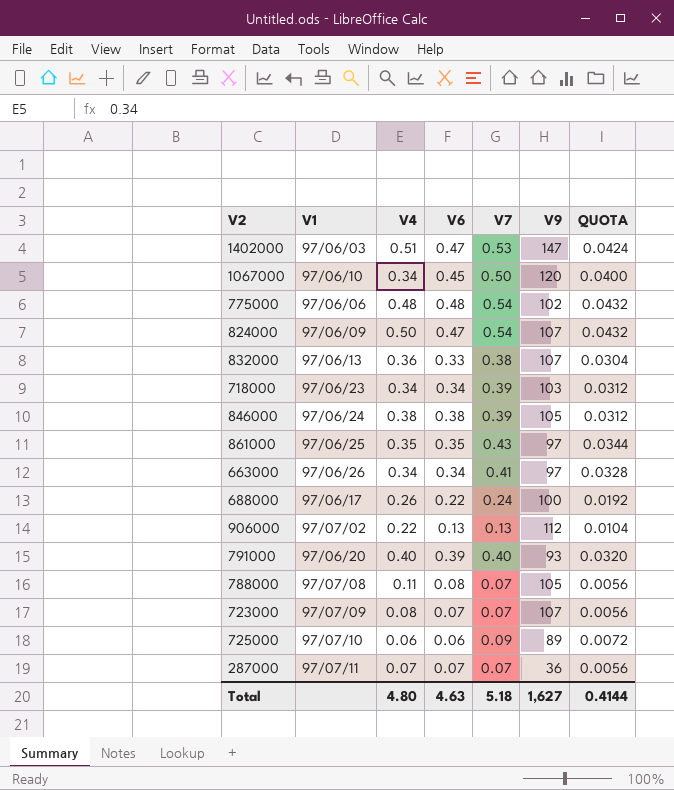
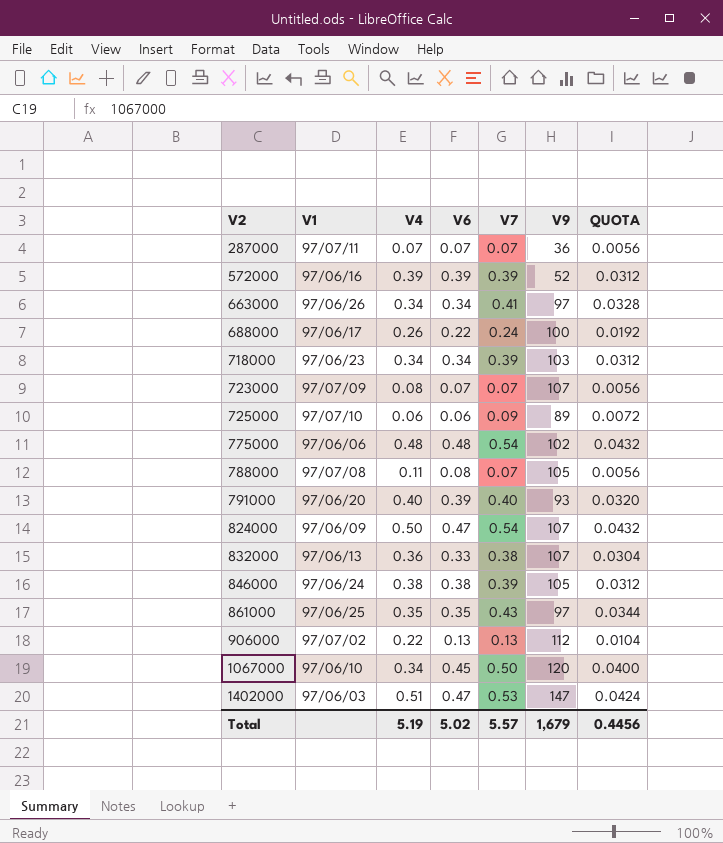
row order: none -> V2 ascending
row 572000: none -> 97/06/16 | 0.39 | 0.39 | 0.39 | 52 | 0.0312
Total | V4: 4.80 -> 5.19
Total | V6: 4.63 -> 5.02
Total | V7: 5.18 -> 5.57
Total | V9: 1,627 -> 1,679
Total | QUOTA: 0.4144 -> 0.4456

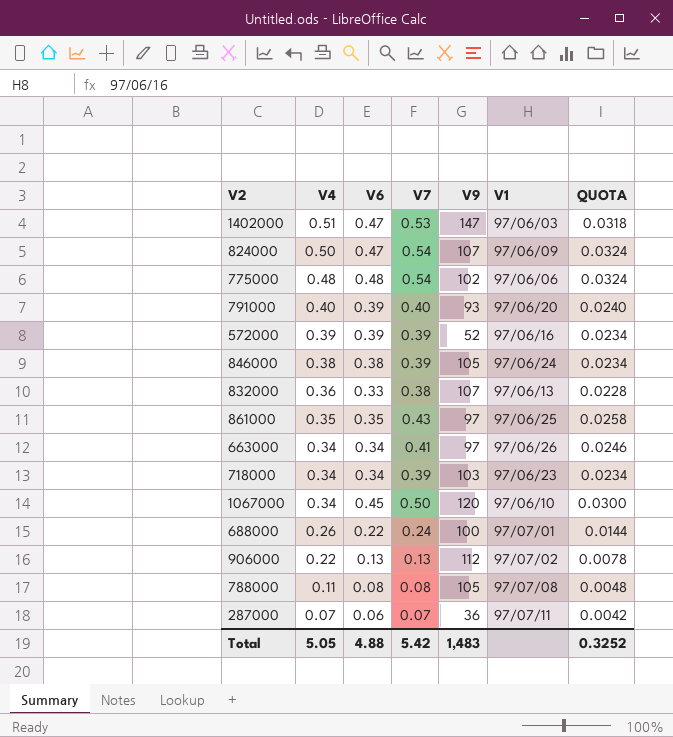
row order: V2 ascending -> V4 descending
column V1 | position: 2 -> 6
column QUOTA | formula: [V7] * 0.08 -> [V7] * 0.06
row 723000: 97/07/09 | 0.08 | 0.07 | 0.07 | 107 | 0.0056 -> none
row 725000: 97/07/10 | 0.06 | 0.06 | 0.09 | 89 | 0.0072 -> none
688000 | V1: 97/06/17 -> 97/07/01
788000 | V7: 0.07 -> 0.08
287000 | V6: 0.07 -> 0.06
Total | V4: 5.19 -> 5.05
Total | V6: 5.02 -> 4.88
Total | V7: 5.57 -> 5.42
Total | V9: 1,679 -> 1,483
Total | QUOTA: 0.4456 -> 0.3252

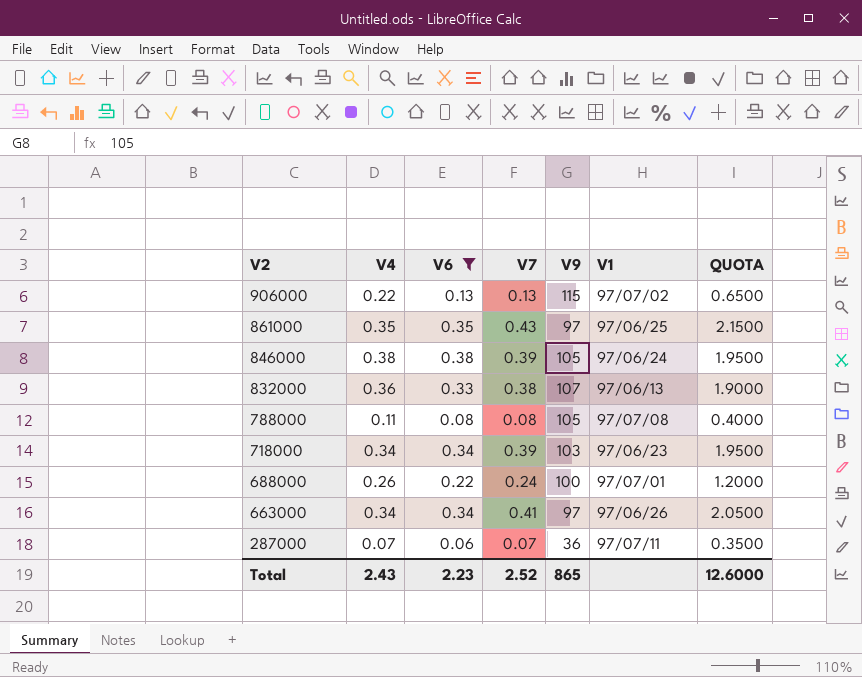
filter: none -> V6 <= 0.38
row order: V4 descending -> V2 descending
column QUOTA | formula: [V7] * 0.06 -> [V7] * 5
906000 | V9: 112 -> 115
Total | V4: 5.05 -> 2.43
Total | V6: 4.88 -> 2.23
Total | V7: 5.42 -> 2.52
Total | V9: 1,483 -> 865
Total | QUOTA: 0.3252 -> 12.6000

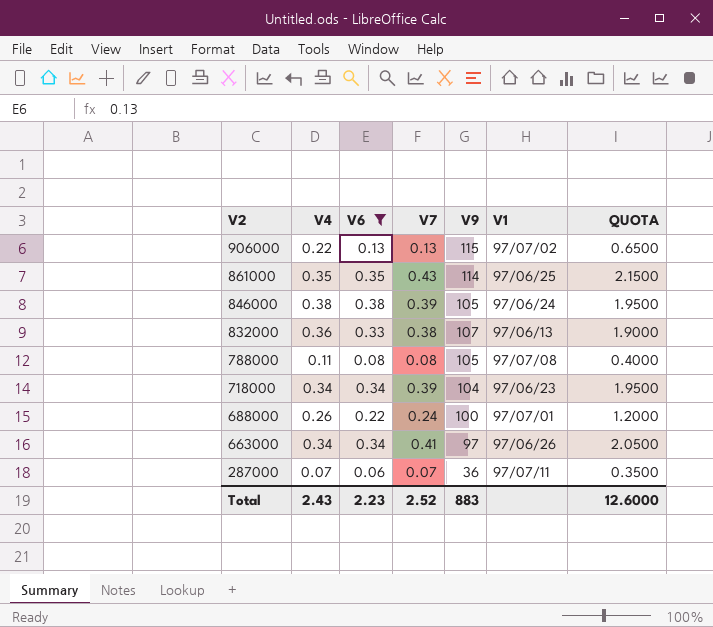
861000 | V9: 97 -> 114
718000 | V9: 103 -> 104
Total | V9: 865 -> 883

